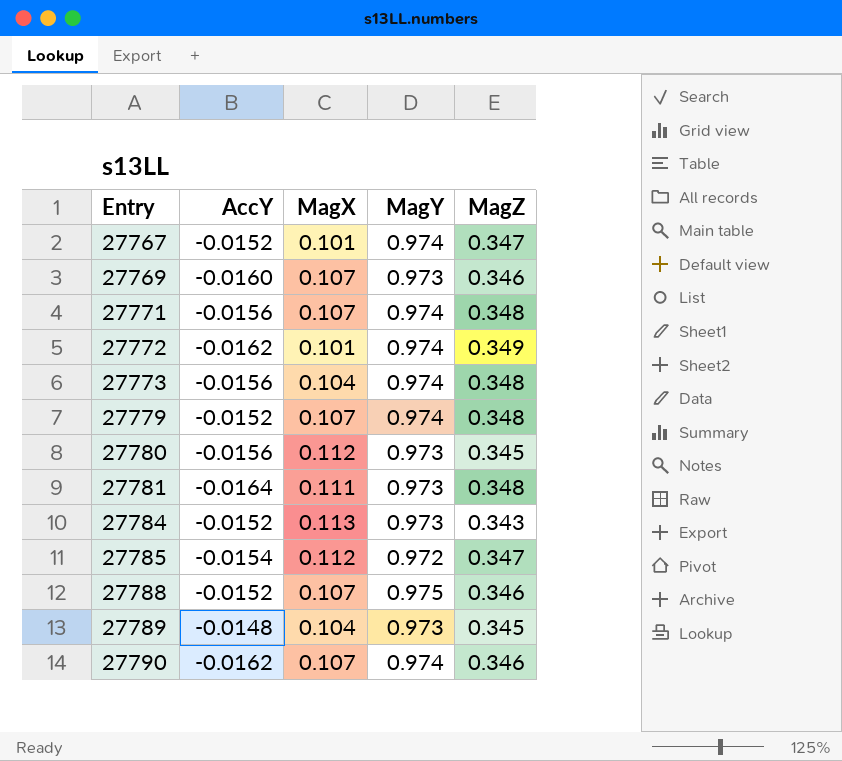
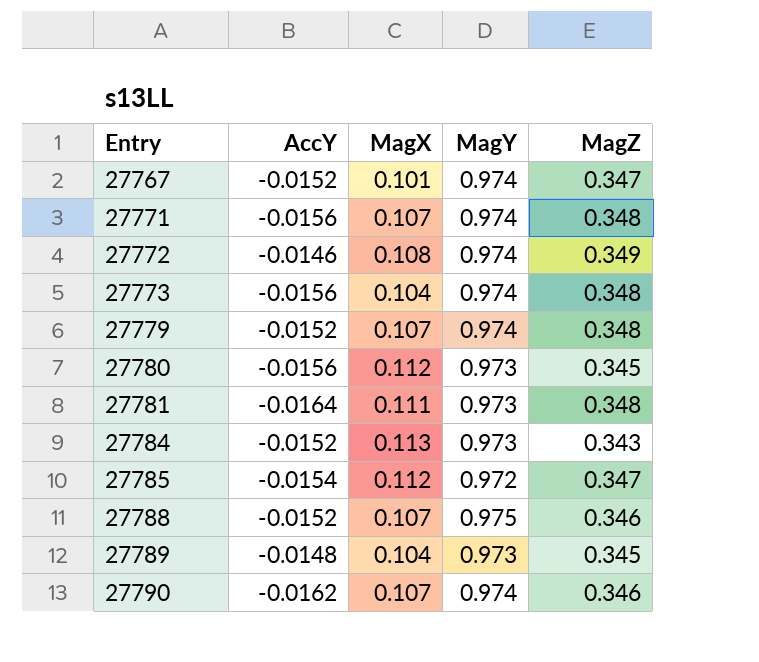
row 27769: -0.0160 | 0.107 | 0.973 | 0.346 -> none
27772 | AccY: -0.0162 -> -0.0146
27772 | MagX: 0.101 -> 0.108

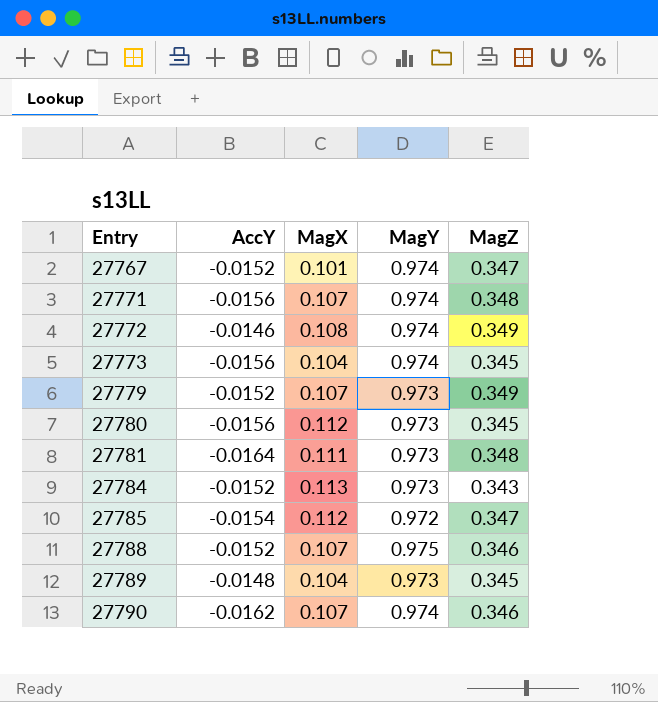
27773 | MagZ: 0.348 -> 0.345
27779 | MagY: 0.974 -> 0.973
27779 | MagZ: 0.348 -> 0.349

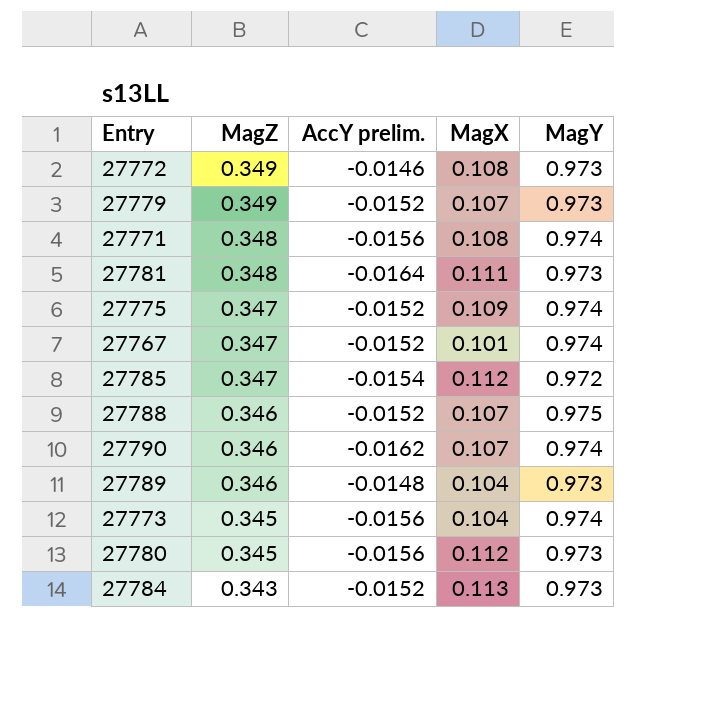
row order: Entry ascending -> MagZ descending
column MagZ | position: 5 -> 2
column name: AccY -> AccY prelim.
27772 | MagY: 0.974 -> 0.973
27771 | MagX: 0.107 -> 0.108
row 27775: none -> 0.347 | -0.0152 | 0.109 | 0.974
27789 | MagZ: 0.345 -> 0.346

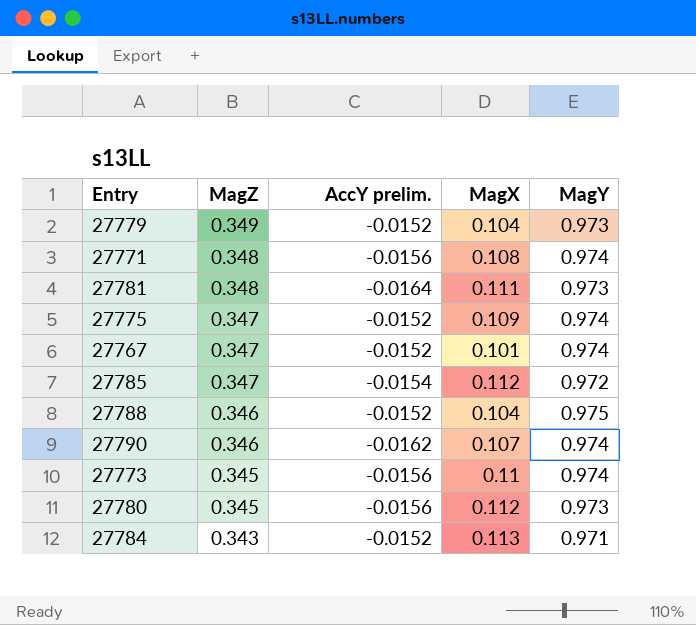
row 27772: 0.349 | -0.0146 | 0.108 | 0.973 -> none
row 27789: 0.346 | -0.0148 | 0.104 | 0.973 -> none
27779 | MagX: 0.107 -> 0.104
27788 | MagX: 0.107 -> 0.104
27773 | MagX: 0.104 -> 0.11
27784 | MagY: 0.973 -> 0.971

